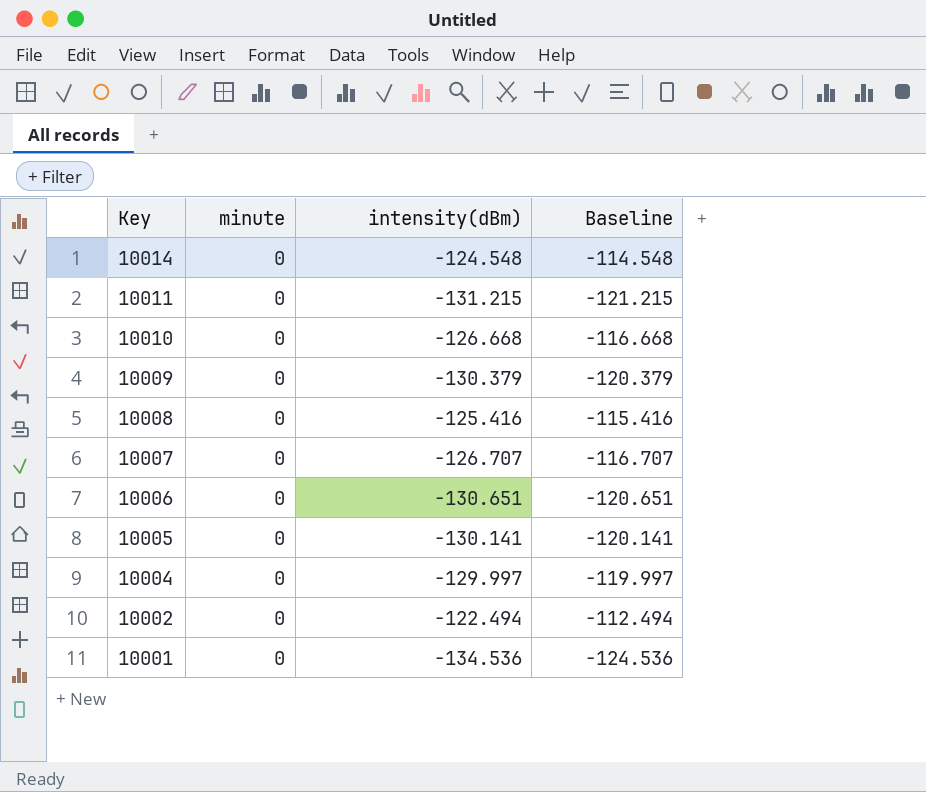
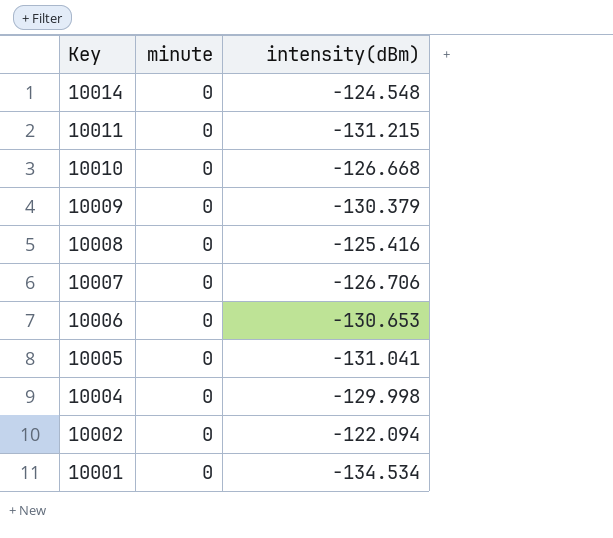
column Baseline | formula: [intensity(dBm)] + 10 -> none
10007 | intensity(dBm): -126.707 -> -126.706
10006 | intensity(dBm): -130.651 -> -130.653
10005 | intensity(dBm): -130.141 -> -131.041
10004 | intensity(dBm): -129.997 -> -129.998
10002 | intensity(dBm): -122.494 -> -122.094
10001 | intensity(dBm): -134.536 -> -134.534

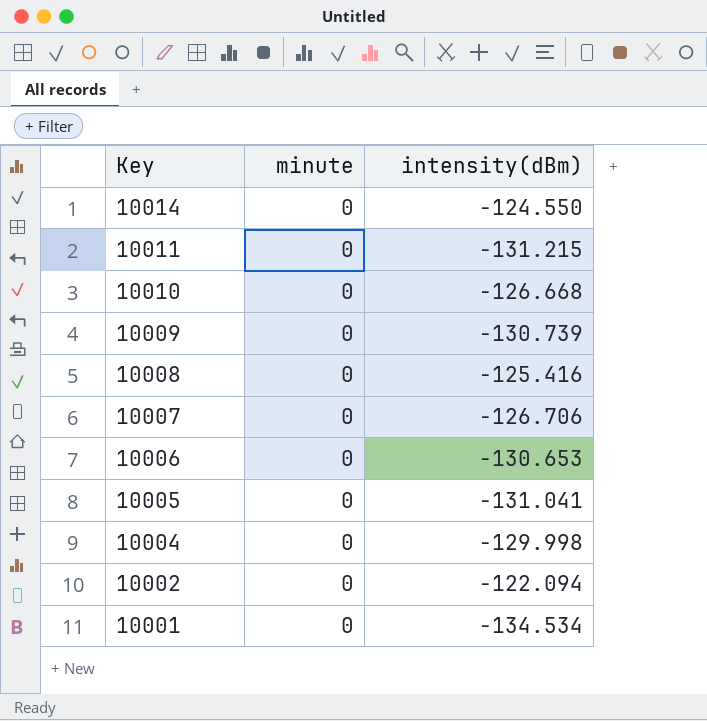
10014 | intensity(dBm): -124.548 -> -124.550
10009 | intensity(dBm): -130.379 -> -130.739

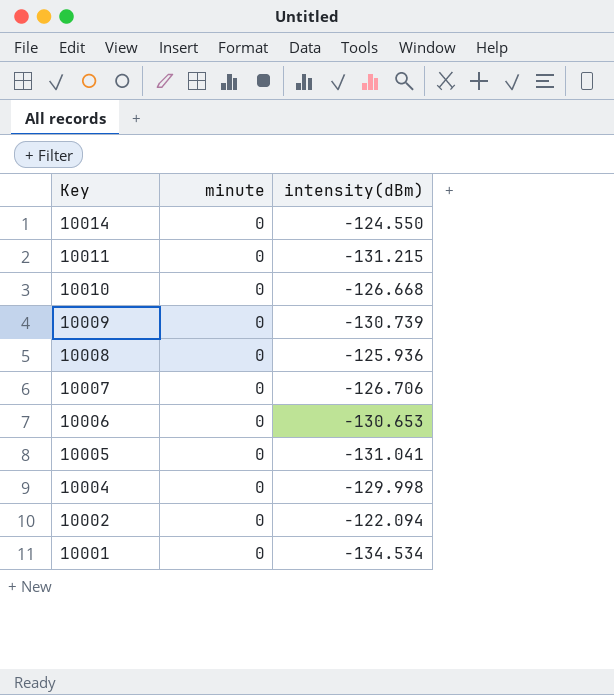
10008 | intensity(dBm): -125.416 -> -125.936

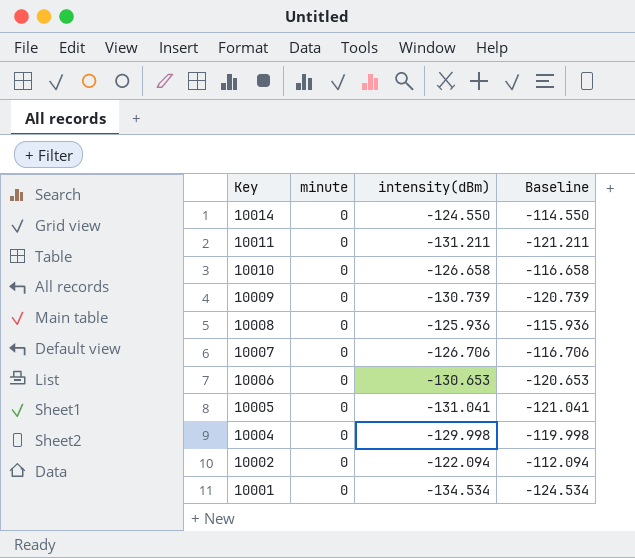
column Baseline | formula: none -> [intensity(dBm)] + 10
10011 | intensity(dBm): -131.215 -> -131.211
10010 | intensity(dBm): -126.668 -> -126.658

